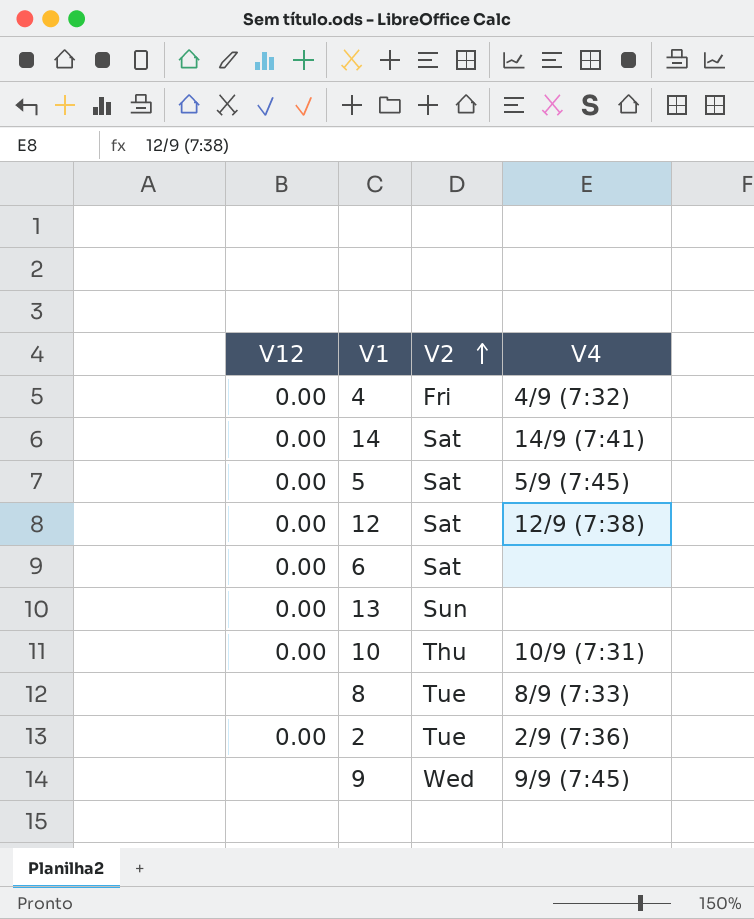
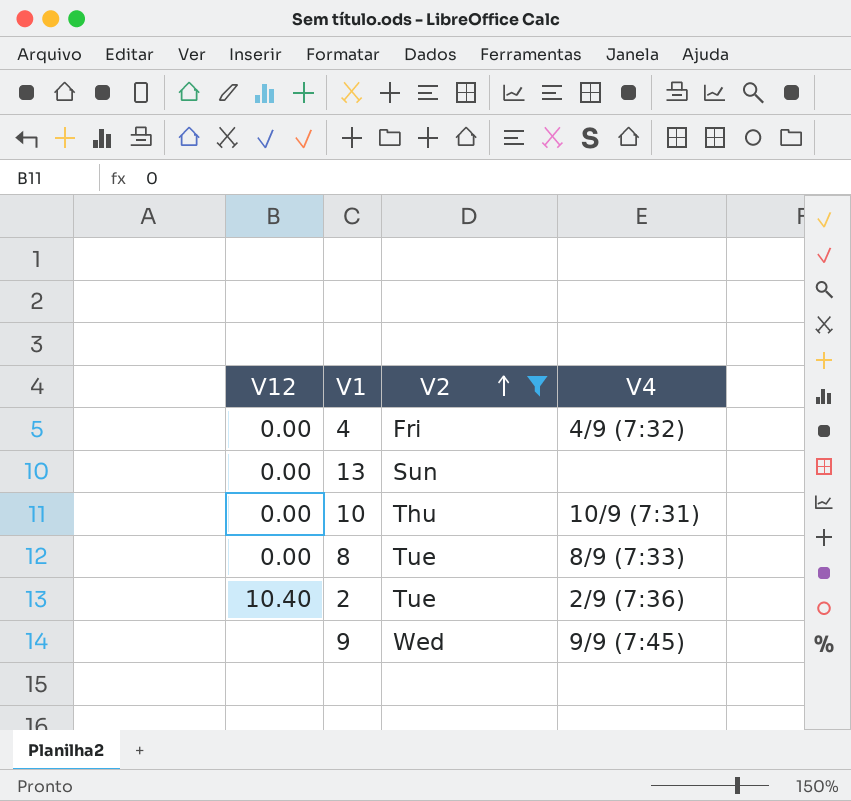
filter: none -> V2 != Sat
8 | V12: none -> 0.00
2 | V12: 0.00 -> 10.40

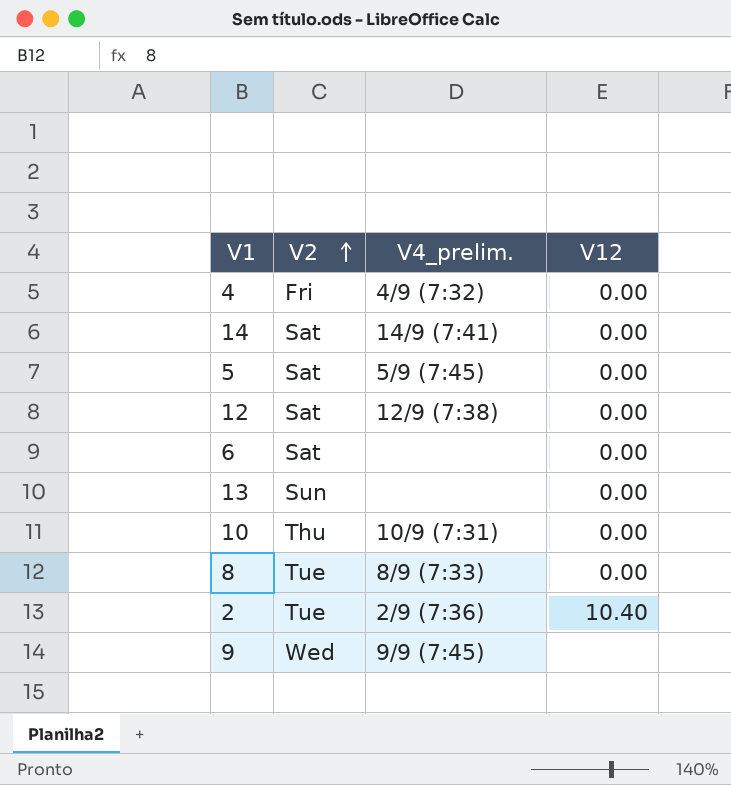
filter: V2 != Sat -> none
column name: V4 -> V4_prelim.
column V12 | position: 1 -> 4

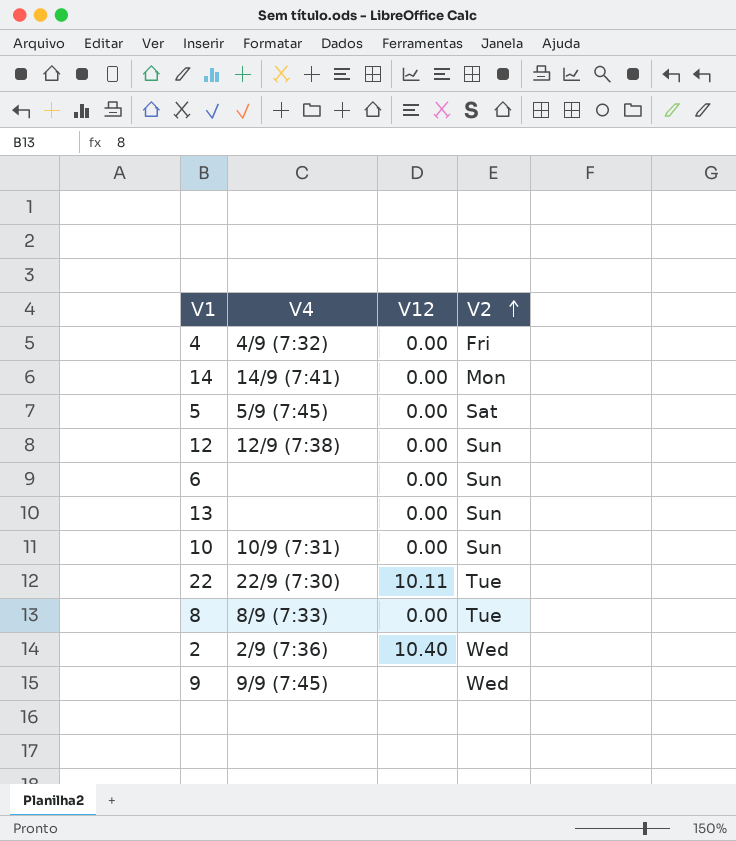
column name: V4_prelim. -> V4
column V2 | position: 2 -> 4
14 | V2: Sat -> Mon
12 | V2: Sat -> Sun
6 | V2: Sat -> Sun
10 | V2: Thu -> Sun
row 22: none -> 22/9 (7:30) | 10.11 | Tue
2 | V2: Tue -> Wed

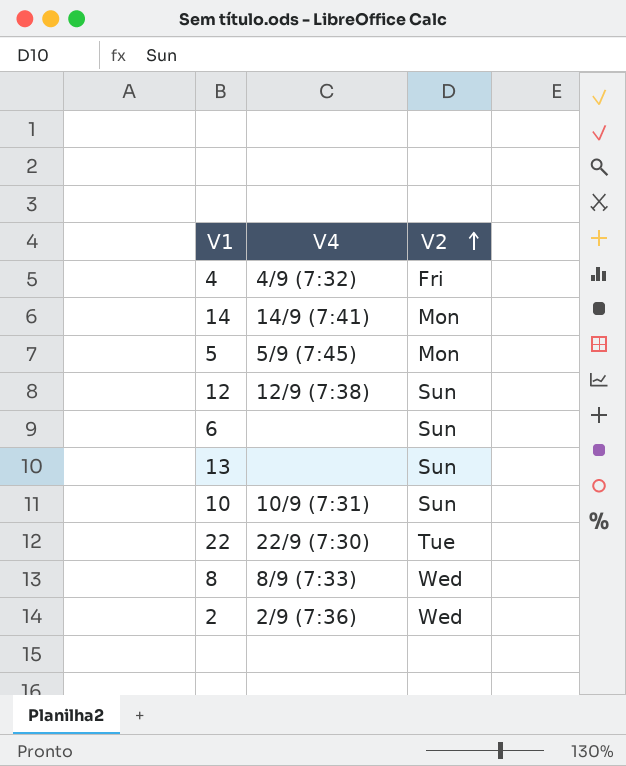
column V12 | position: 3 -> none
row 9: 9/9 (7:45) | none | Wed -> none
5 | V2: Sat -> Mon
8 | V2: Tue -> Wed

